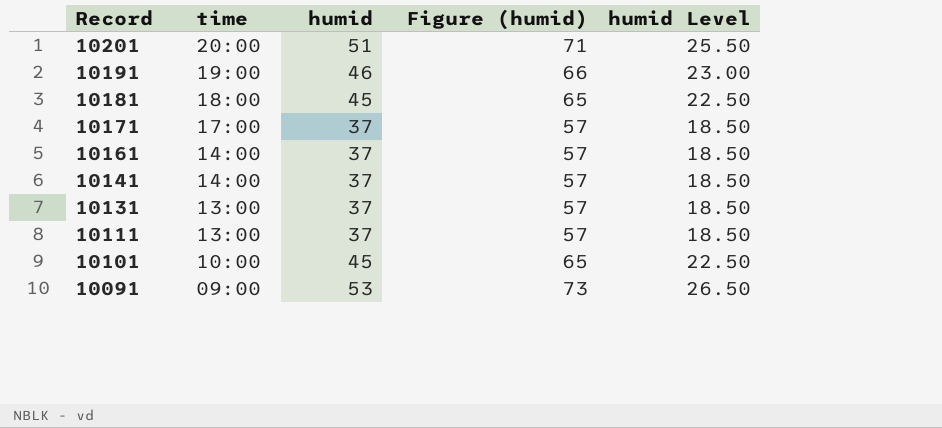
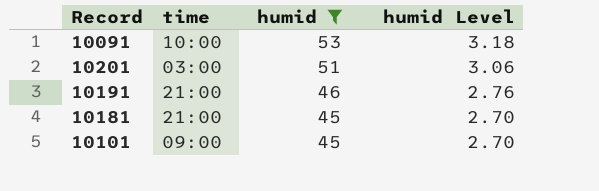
filter: none -> humid != 37
row order: Record descending -> humid descending
column Figure (humid) | formula: [humid] + 20 -> none
column humid Level | formula: [humid] * 0.5 -> [humid] * 0.06
10091 | time: 09:00 -> 10:00
10201 | time: 20:00 -> 03:00
10191 | time: 19:00 -> 21:00
10181 | time: 18:00 -> 21:00
10101 | time: 10:00 -> 09:00

